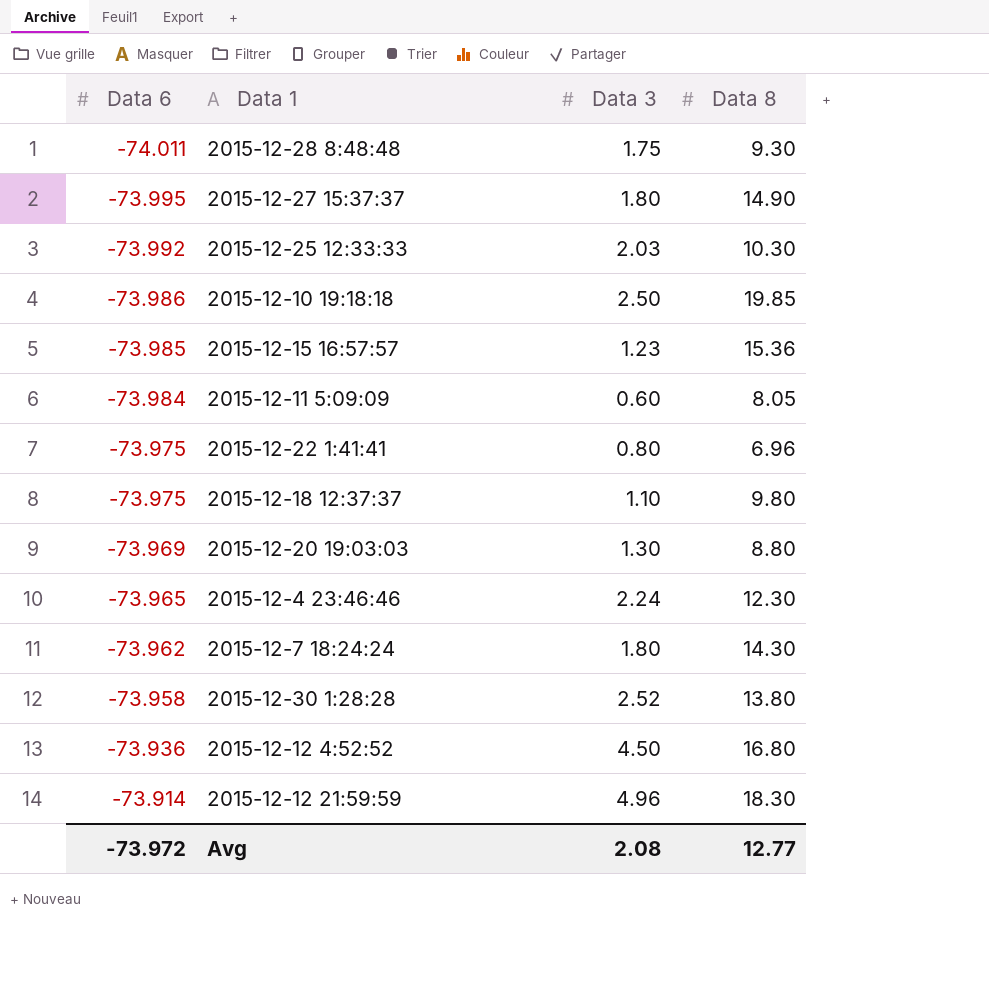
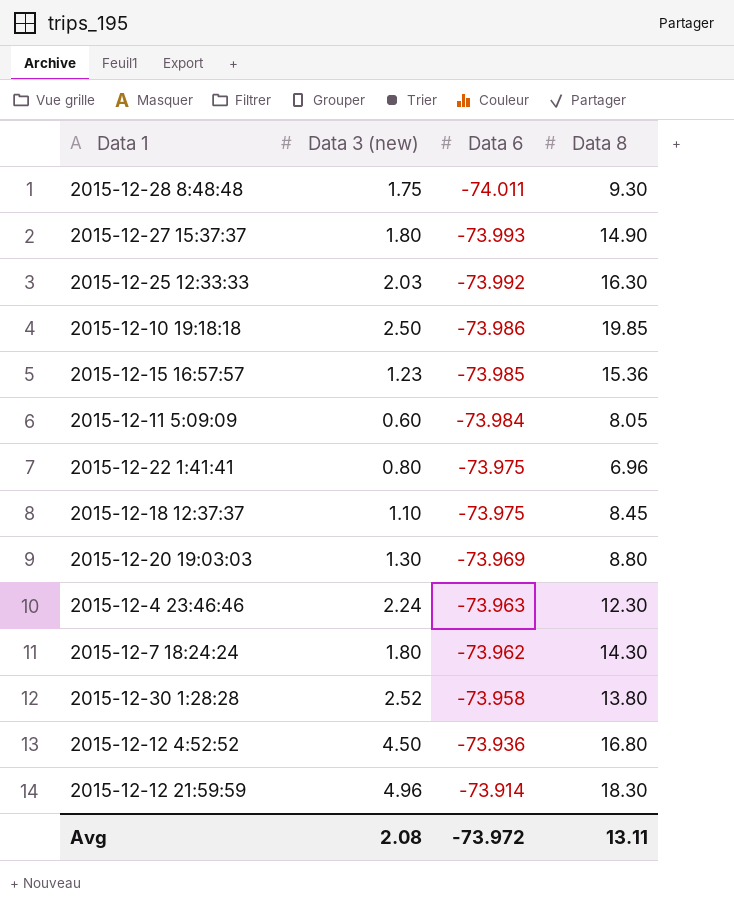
column name: Data 3 -> Data 3 (new)
column Data 6 | position: 1 -> 3
2015-12-27 15:37:37 | Data 6: -73.995 -> -73.993
2015-12-25 12:33:33 | Data 8: 10.30 -> 16.30
2015-12-18 12:37:37 | Data 8: 9.80 -> 8.45
2015-12-4 23:46:46 | Data 6: -73.965 -> -73.963
Avg | Data 8: 12.77 -> 13.11

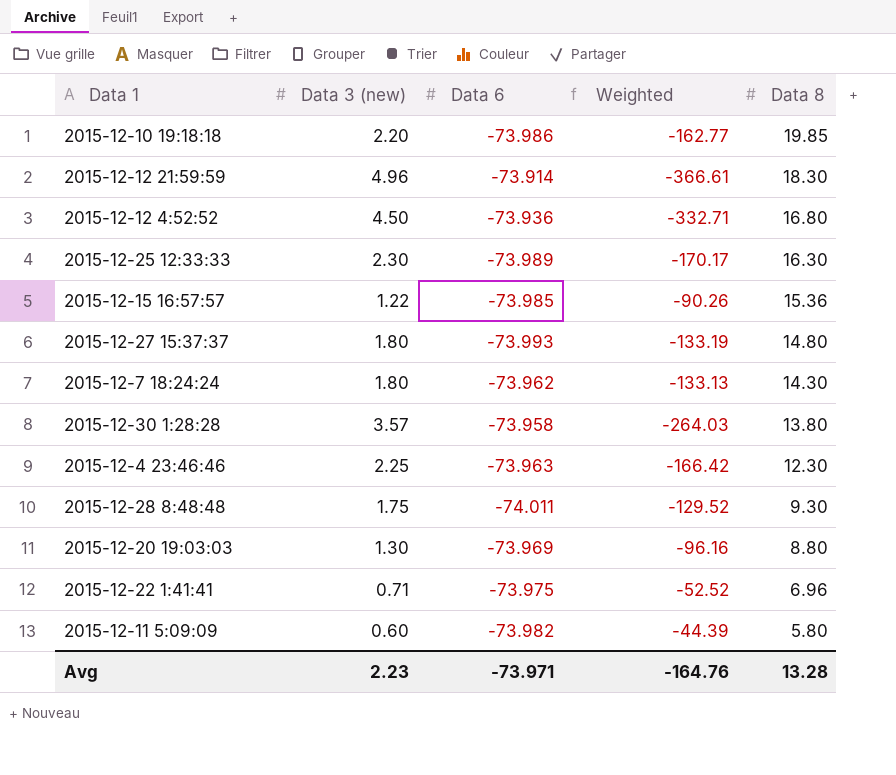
row order: Data 6 ascending -> Data 8 descending
column Weighted | formula: none -> [Data 3 (new)] * [Data 6]
row 2015-12-18 12:37:37: 1.10 | -73.975 | 8.45 -> none
2015-12-10 19:18:18 | Data 3 (new): 2.50 -> 2.20
2015-12-25 12:33:33 | Data 3 (new): 2.03 -> 2.30
2015-12-25 12:33:33 | Data 6: -73.992 -> -73.989
2015-12-15 16:57:57 | Data 3 (new): 1.23 -> 1.22
2015-12-27 15:37:37 | Data 8: 14.90 -> 14.80
2015-12-30 1:28:28 | Data 3 (new): 2.52 -> 3.57
2015-12-4 23:46:46 | Data 3 (new): 2.24 -> 2.25
2015-12-22 1:41:41 | Data 3 (new): 0.80 -> 0.71
2015-12-11 5:09:09 | Data 6: -73.984 -> -73.982
2015-12-11 5:09:09 | Data 8: 8.05 -> 5.80
Avg | Data 3 (new): 2.08 -> 2.23
Avg | Data 6: -73.972 -> -73.971
Avg | Data 8: 13.11 -> 13.28

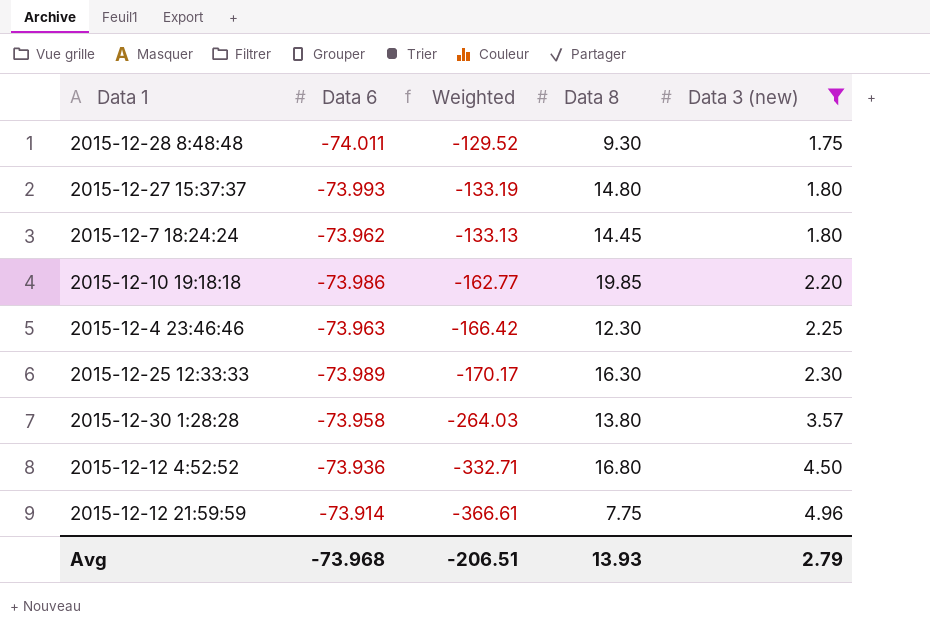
filter: none -> Data 3 (new) >= 1.75
row order: Data 8 descending -> Data 3 (new) ascending
column Data 3 (new) | position: 2 -> 5
2015-12-7 18:24:24 | Data 8: 14.30 -> 14.45
2015-12-12 21:59:59 | Data 8: 18.30 -> 7.75
Avg | Data 6: -73.971 -> -73.968
Avg | Weighted: -164.76 -> -206.51
Avg | Data 8: 13.28 -> 13.93
Avg | Data 3 (new): 2.23 -> 2.79

